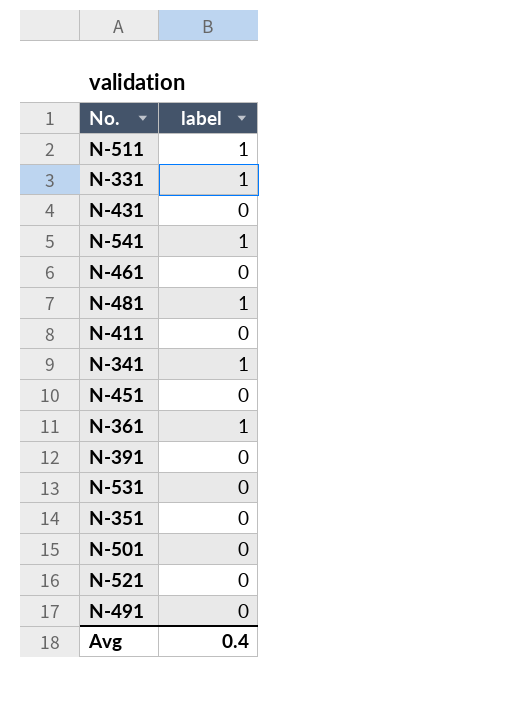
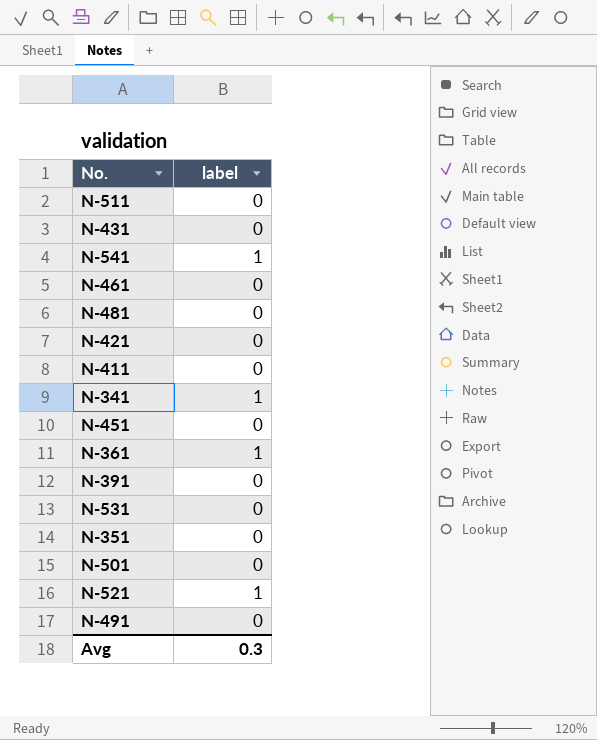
row N-331: 1 -> none
N-511 | label: 1 -> 0
N-481 | label: 1 -> 0
row N-421: none -> 0
N-521 | label: 0 -> 1
Avg | label: 0.4 -> 0.3

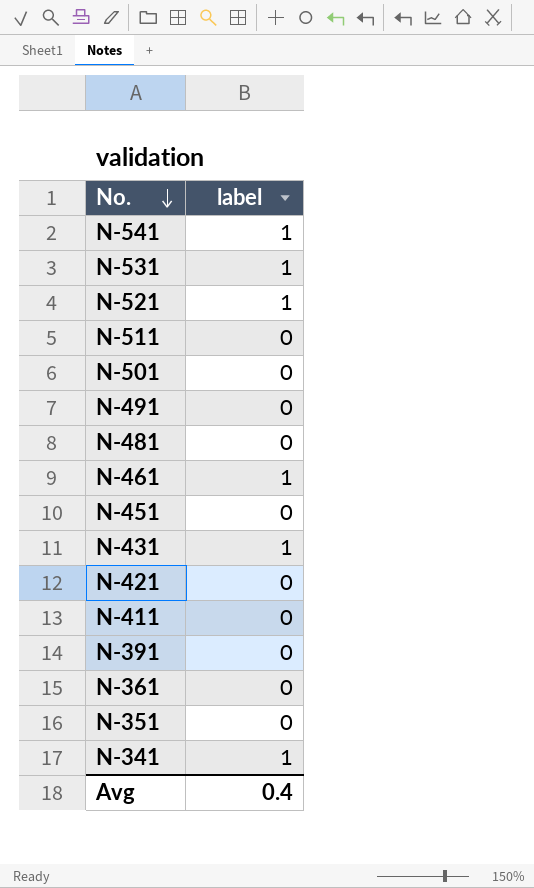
row order: none -> No. descending
N-531 | label: 0 -> 1
N-461 | label: 0 -> 1
N-431 | label: 0 -> 1
N-361 | label: 1 -> 0
Avg | label: 0.3 -> 0.4

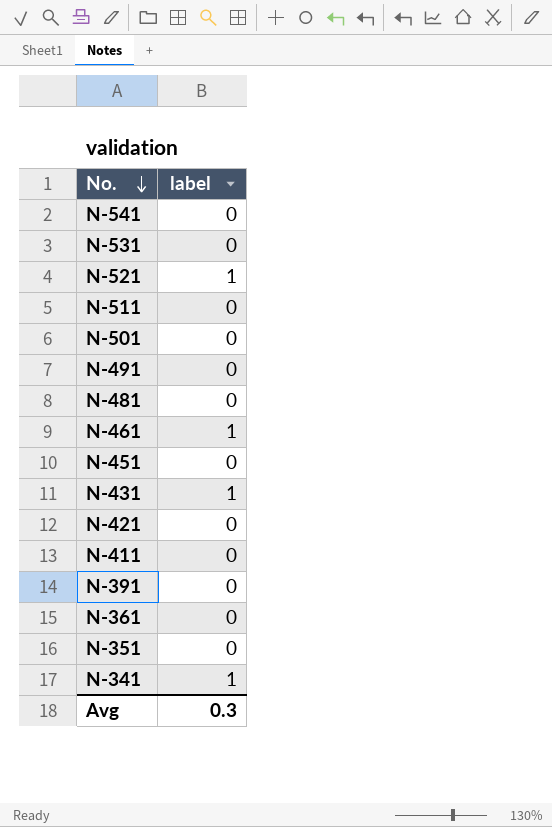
N-541 | label: 1 -> 0
N-531 | label: 1 -> 0
Avg | label: 0.4 -> 0.3

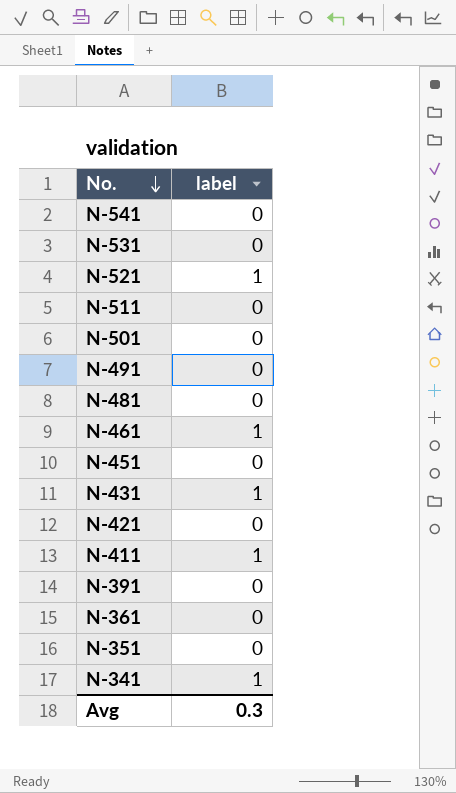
N-411 | label: 0 -> 1

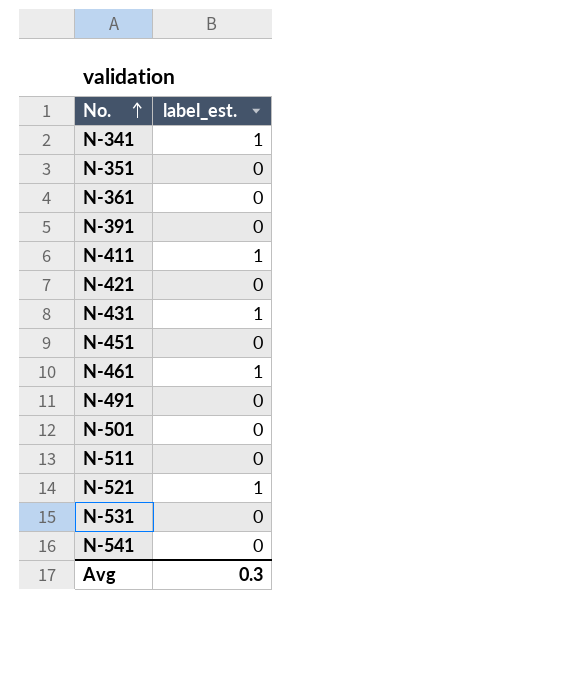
row order: No. descending -> No. ascending
column name: label -> label_est.
row N-481: 0 -> none

